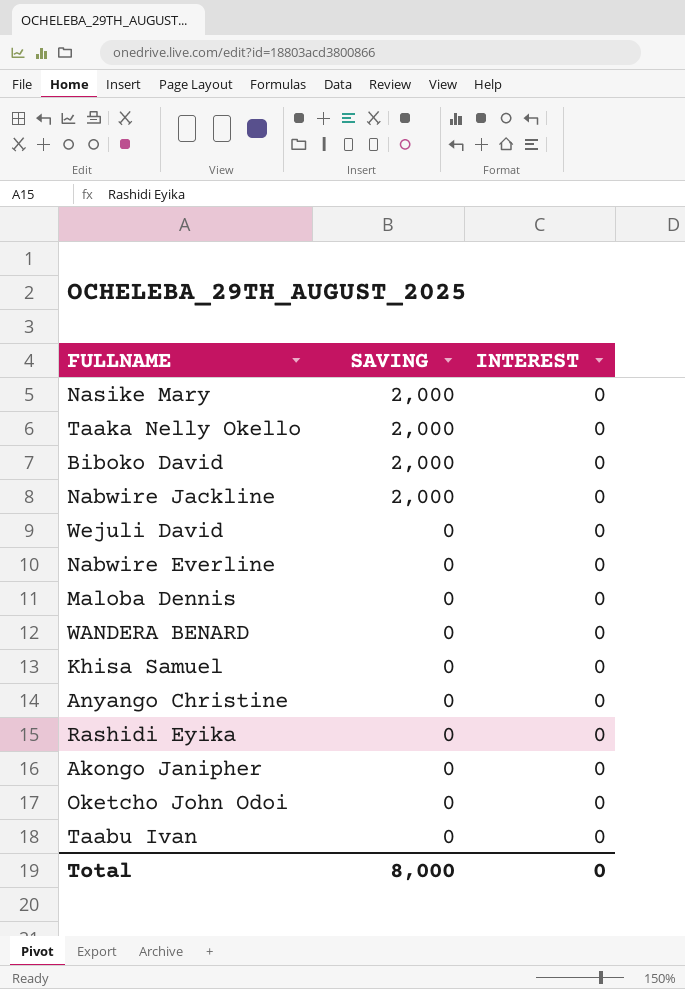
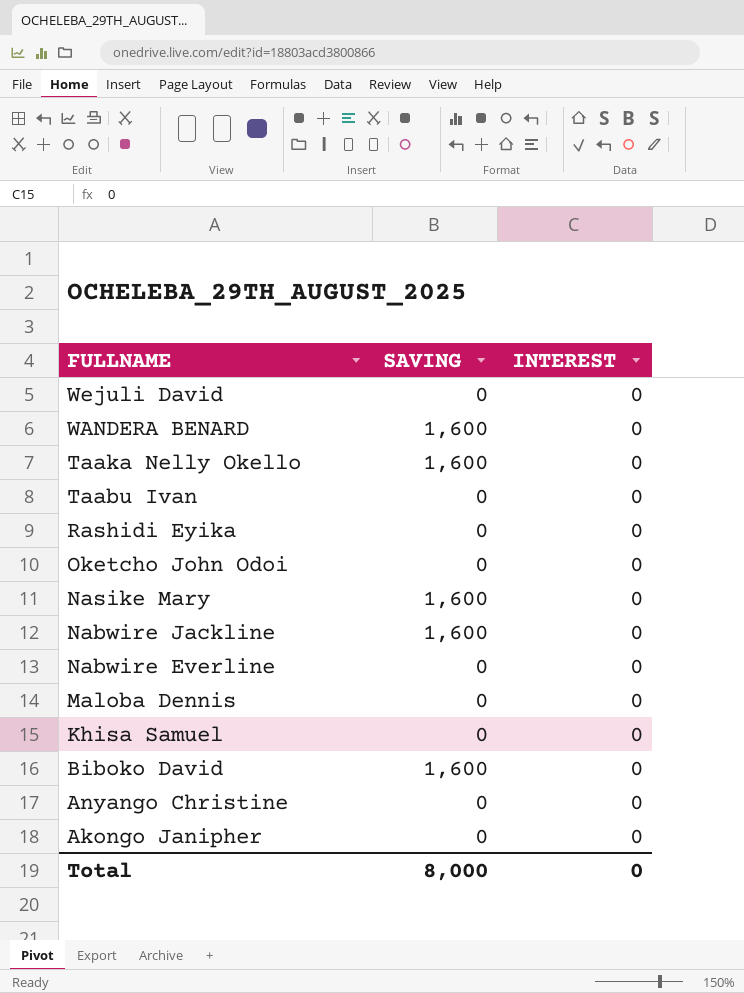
row order: SAVING descending -> FULLNAME descending
WANDERA BENARD | SAVING: 0 -> 1,600
Taaka Nelly Okello | SAVING: 2,000 -> 1,600
Nasike Mary | SAVING: 2,000 -> 1,600
Nabwire Jackline | SAVING: 2,000 -> 1,600
Biboko David | SAVING: 2,000 -> 1,600

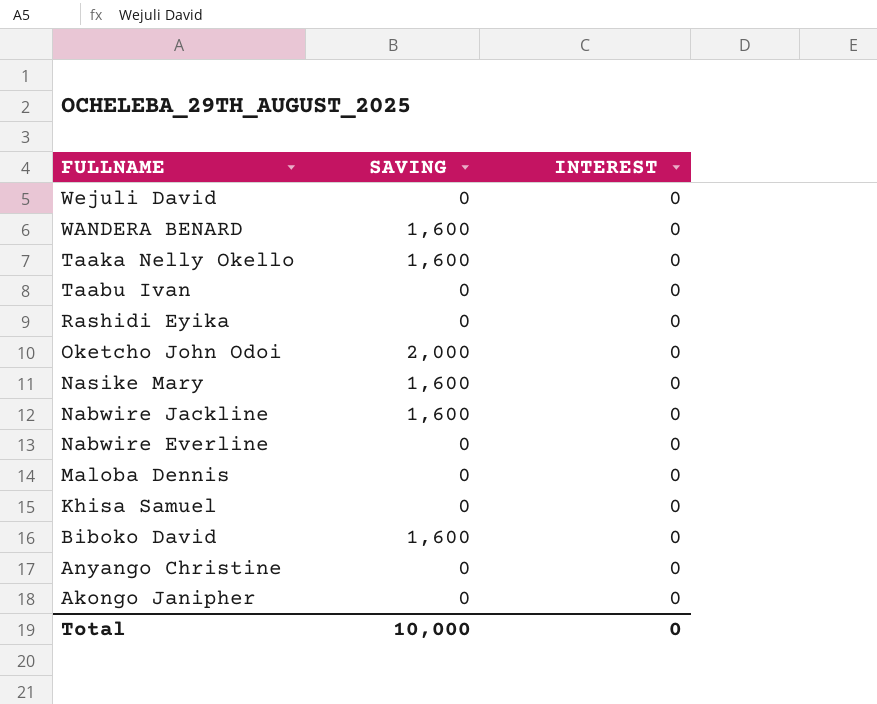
Oketcho John Odoi | SAVING: 0 -> 2,000
Total | SAVING: 8,000 -> 10,000

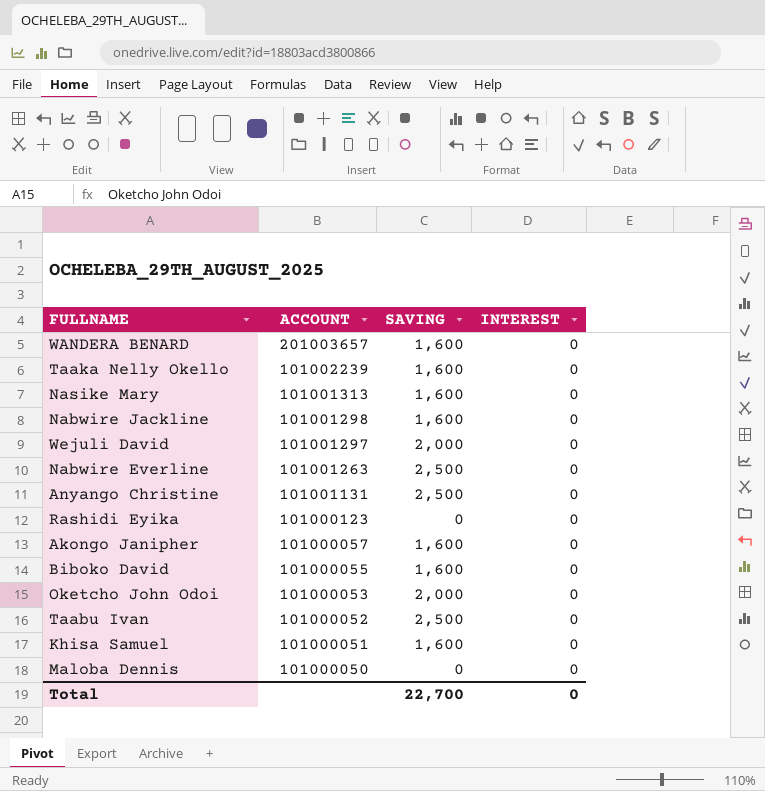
row order: FULLNAME descending -> ACCOUNT descending
column ACCOUNT | position: none -> 2
Wejuli David | SAVING: 0 -> 2,000
Nabwire Everline | SAVING: 0 -> 2,500
Anyango Christine | SAVING: 0 -> 2,500
Akongo Janipher | SAVING: 0 -> 1,600
Taabu Ivan | SAVING: 0 -> 2,500
Khisa Samuel | SAVING: 0 -> 1,600
Total | SAVING: 10,000 -> 22,700

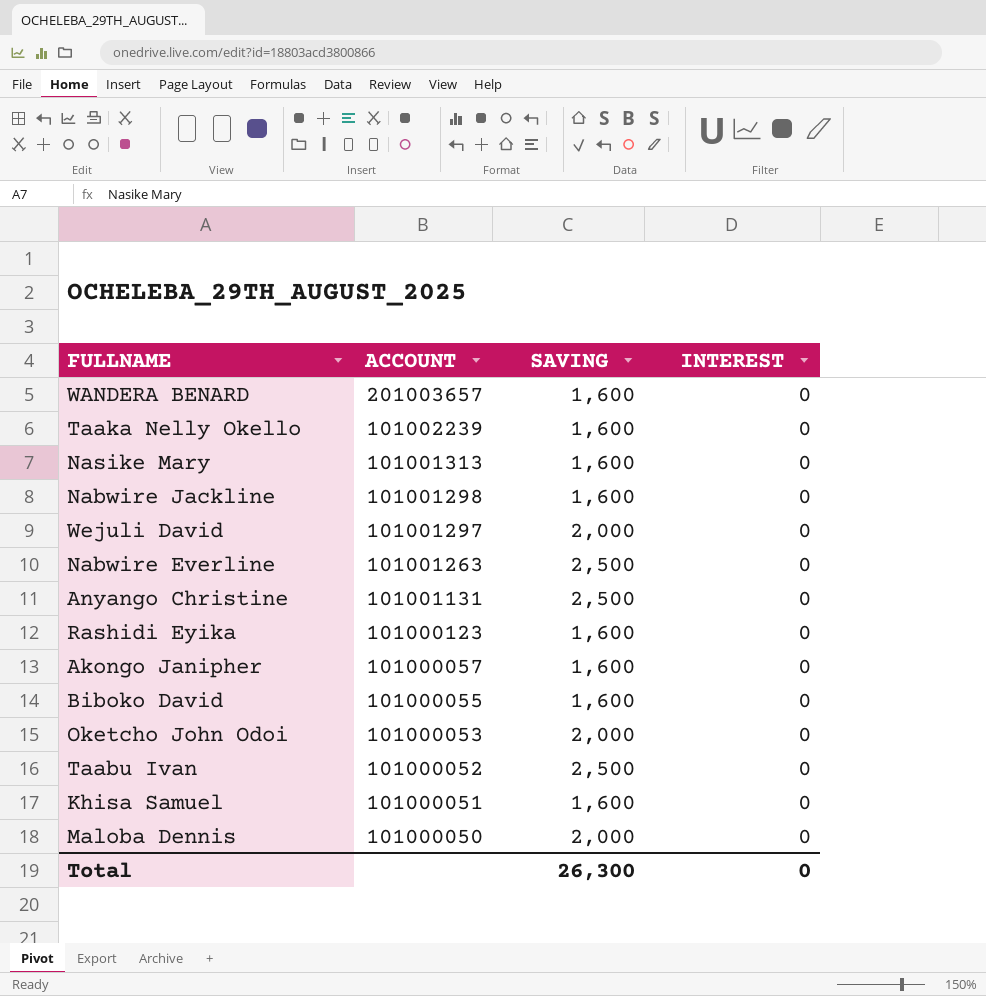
Rashidi Eyika | SAVING: 0 -> 1,600
Maloba Dennis | SAVING: 0 -> 2,000
Total | SAVING: 22,700 -> 26,300

